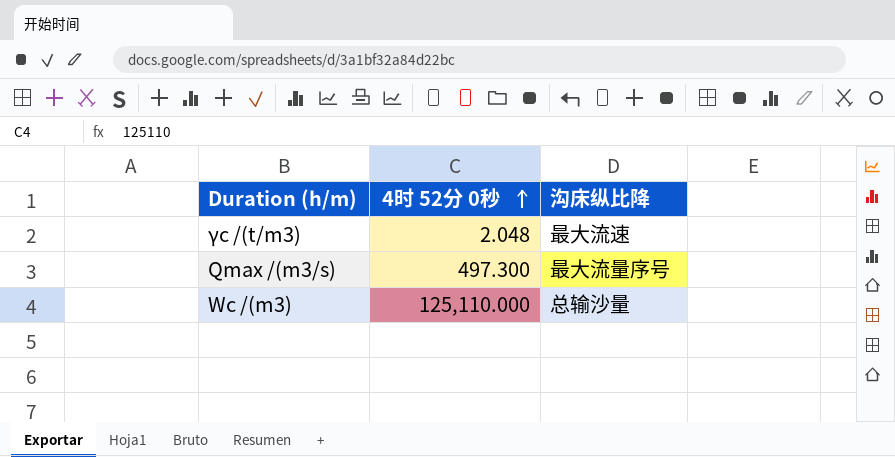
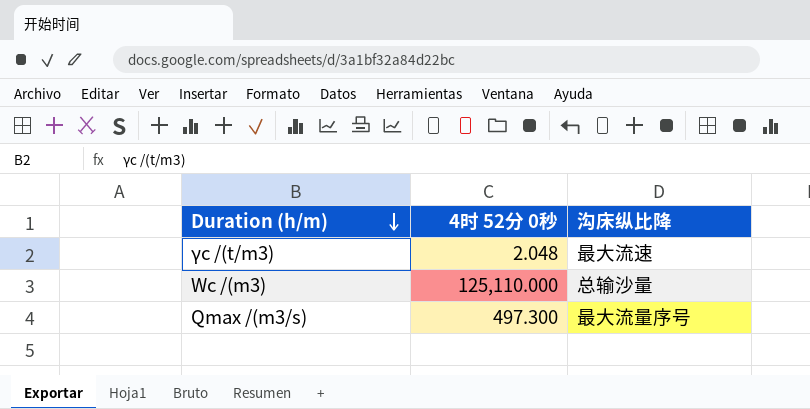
row order: 4时 52分 0秒 ascending -> Duration (h/m) descending

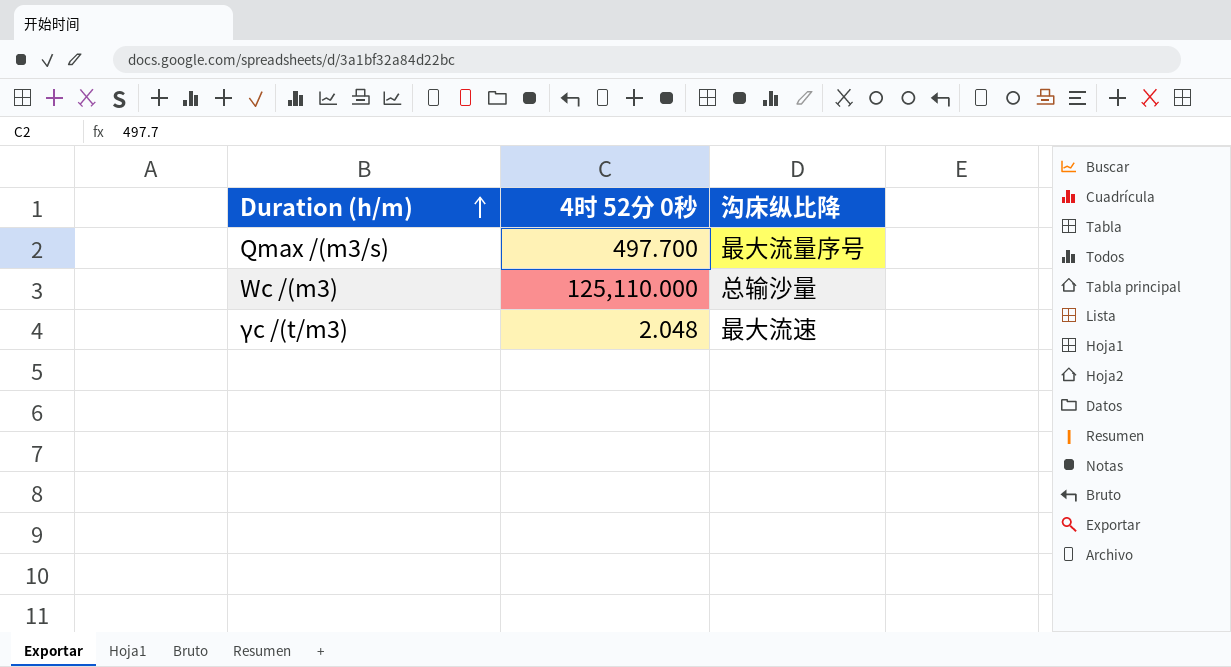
row order: Duration (h/m) descending -> Duration (h/m) ascending
Qmax /(m3/s) | 4时 52分 0秒: 497.300 -> 497.700

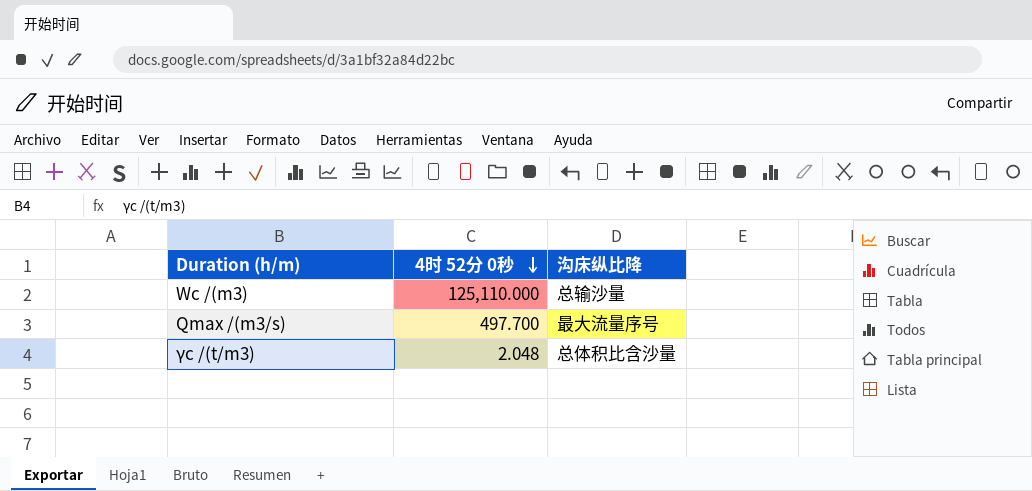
row order: Duration (h/m) ascending -> 4时 52分 0秒 descending
γc /(t/m3) | 沟床纵比降: 最大流速 -> 总体积比含沙量

